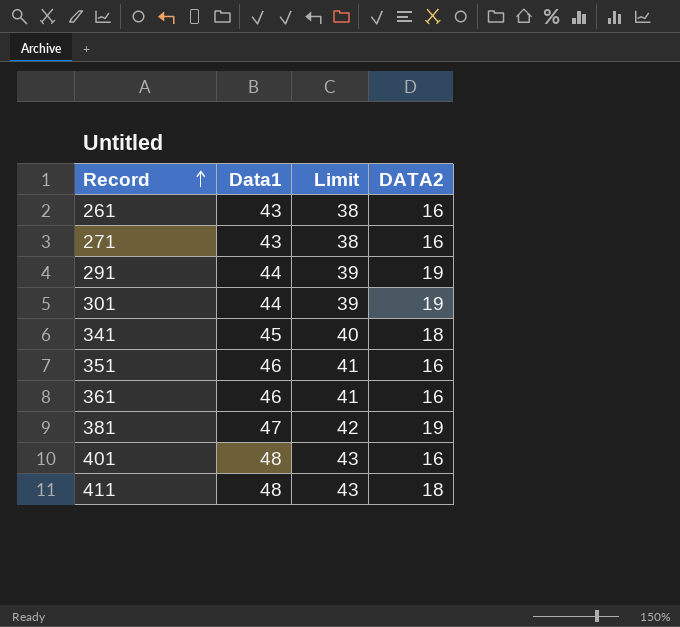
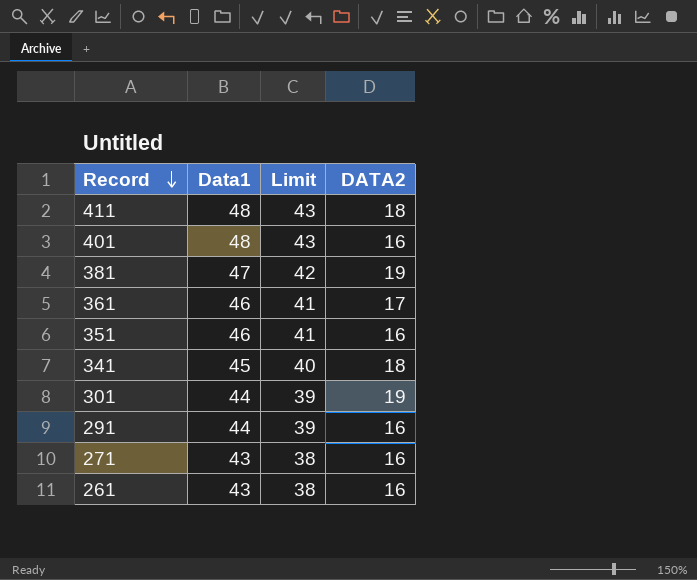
row order: Record ascending -> Record descending
361 | DATA2: 16 -> 17
291 | DATA2: 19 -> 16

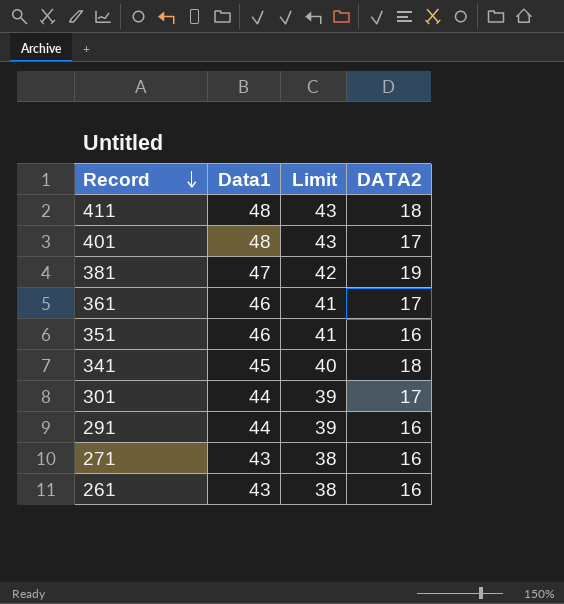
401 | DATA2: 16 -> 17
301 | DATA2: 19 -> 17

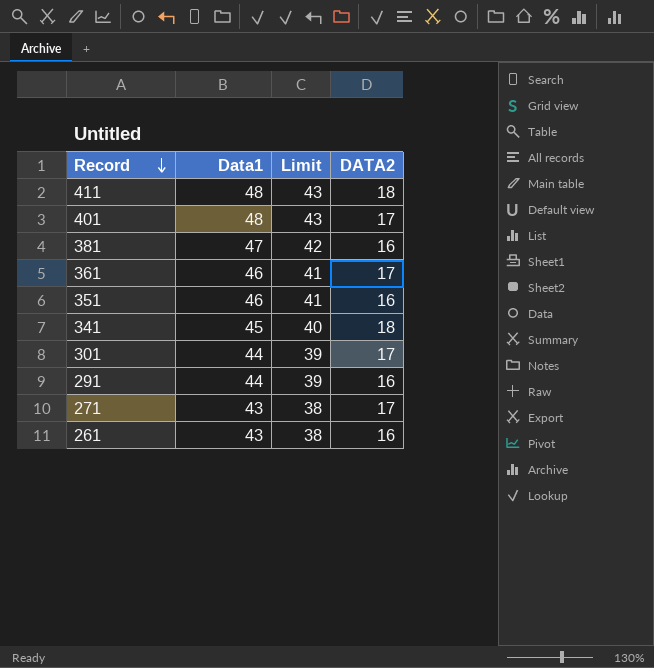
381 | DATA2: 19 -> 16
271 | DATA2: 16 -> 17

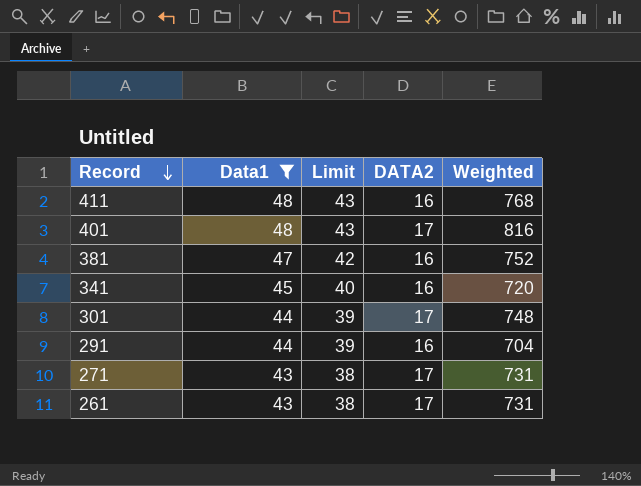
filter: none -> Data1 != 46
column Weighted | formula: none -> [Data1] * [DATA2]
411 | DATA2: 18 -> 16
341 | DATA2: 18 -> 16
261 | DATA2: 16 -> 17

